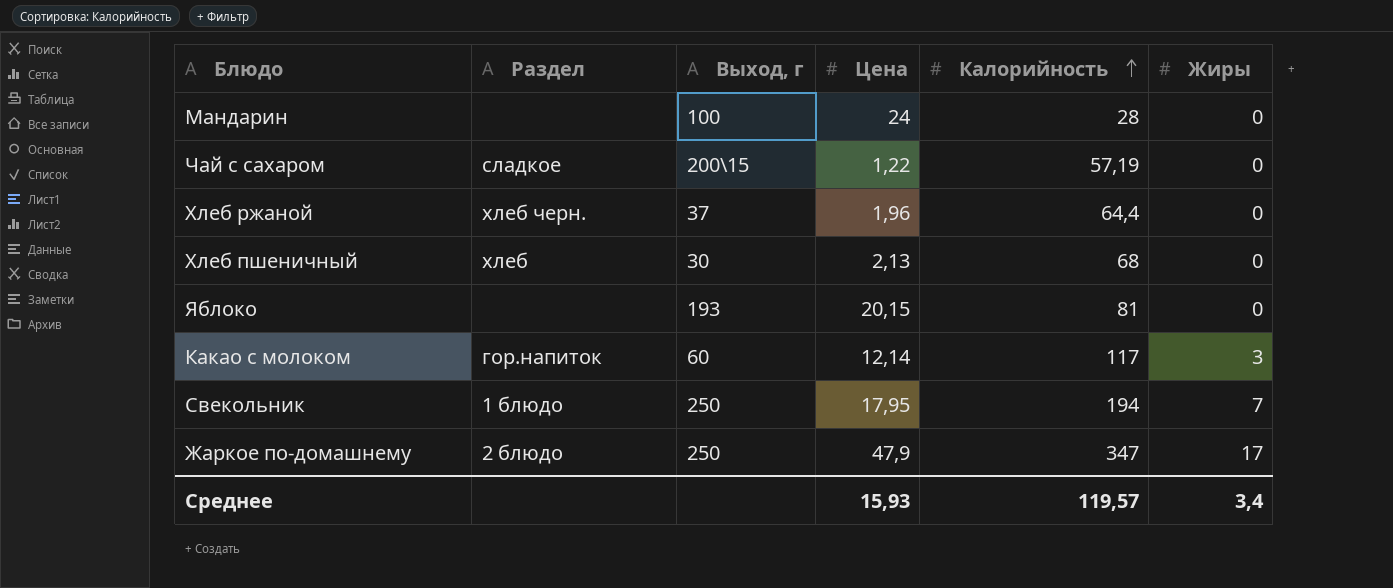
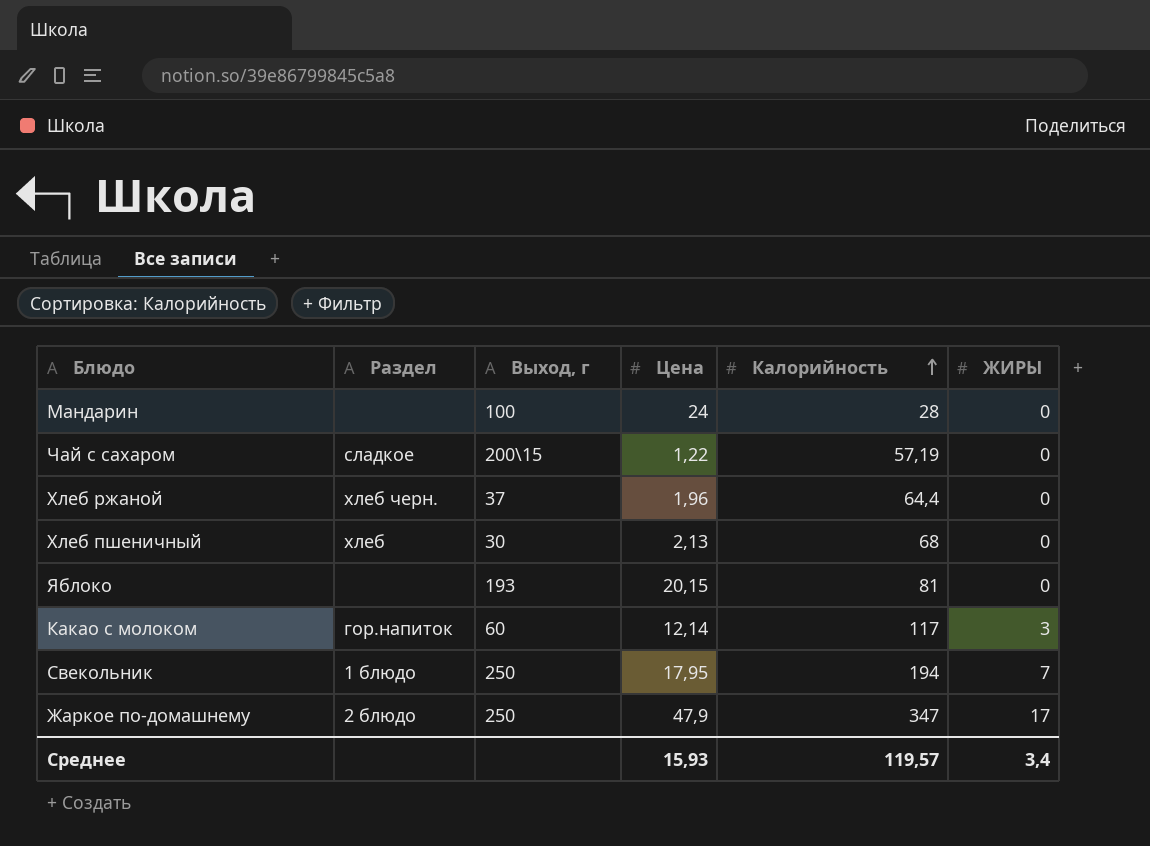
column name: Жиры -> ЖИРЫ

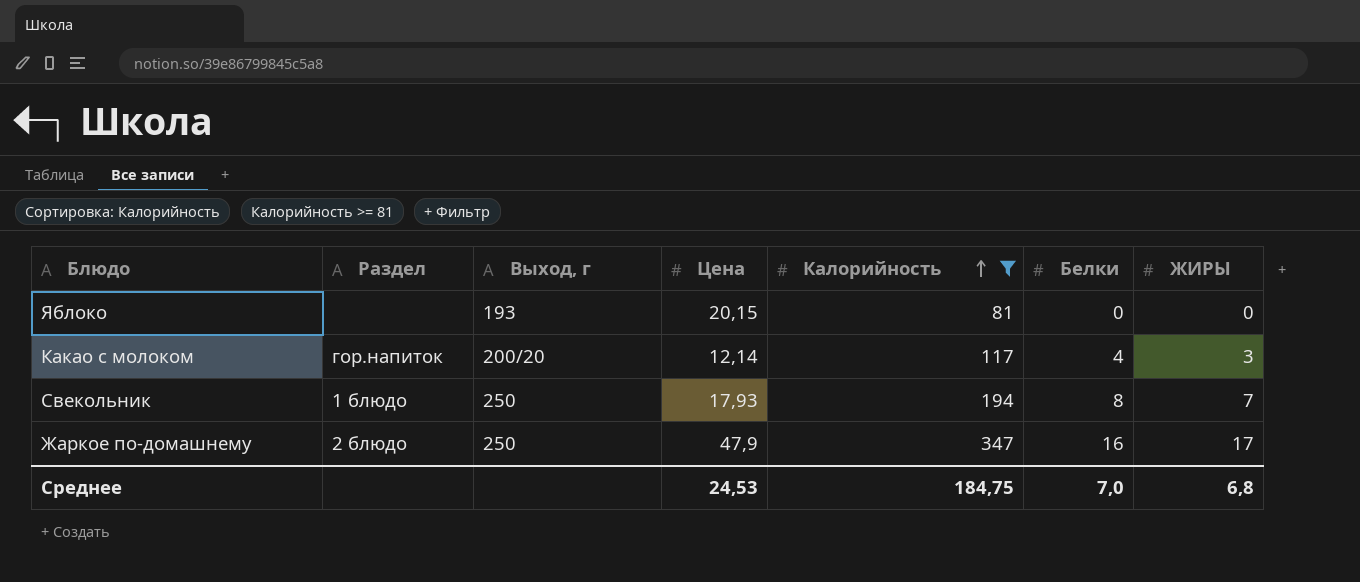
filter: none -> Калорийность >= 81
column Белки | position: none -> 6
Какао с молоком | Выход, г: 60 -> 200/20
Свекольник | Цена: 17,95 -> 17,93
Среднее | Цена: 15,93 -> 24,53
Среднее | Калорийность: 119,57 -> 184,75
Среднее | ЖИРЫ: 3,4 -> 6,8

